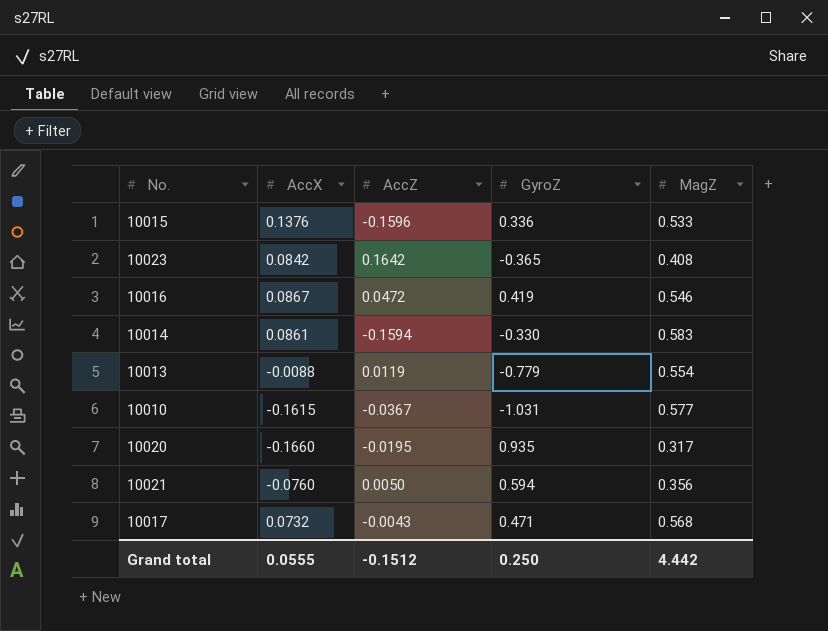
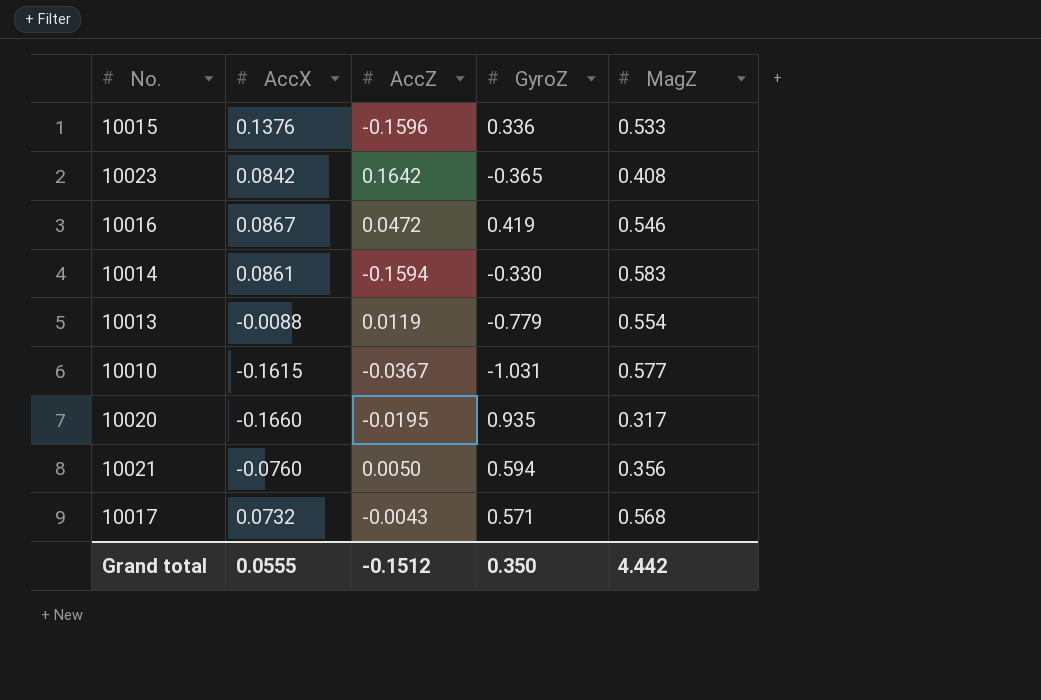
10017 | GyroZ: 0.471 -> 0.571
Grand total | GyroZ: 0.250 -> 0.350

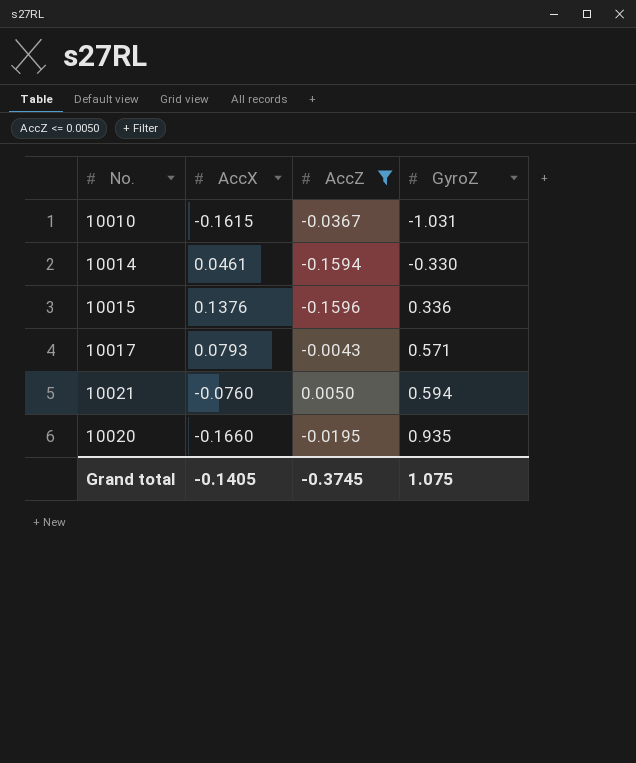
filter: none -> AccZ <= 0.0050
row order: none -> GyroZ ascending
column MagZ | position: 5 -> none
10014 | AccX: 0.0861 -> 0.0461
10017 | AccX: 0.0732 -> 0.0793
Grand total | AccX: 0.0555 -> -0.1405
Grand total | AccZ: -0.1512 -> -0.3745
Grand total | GyroZ: 0.350 -> 1.075

